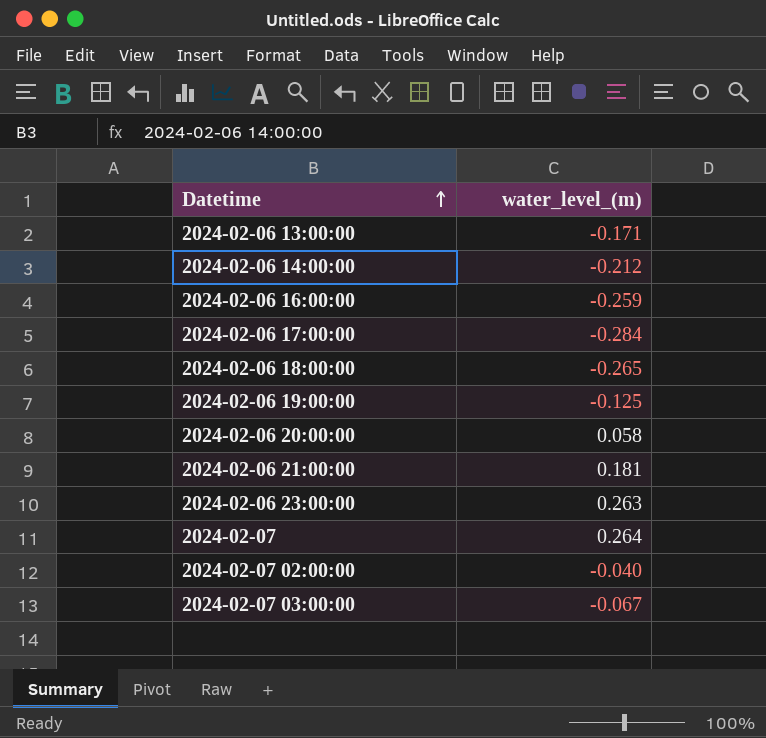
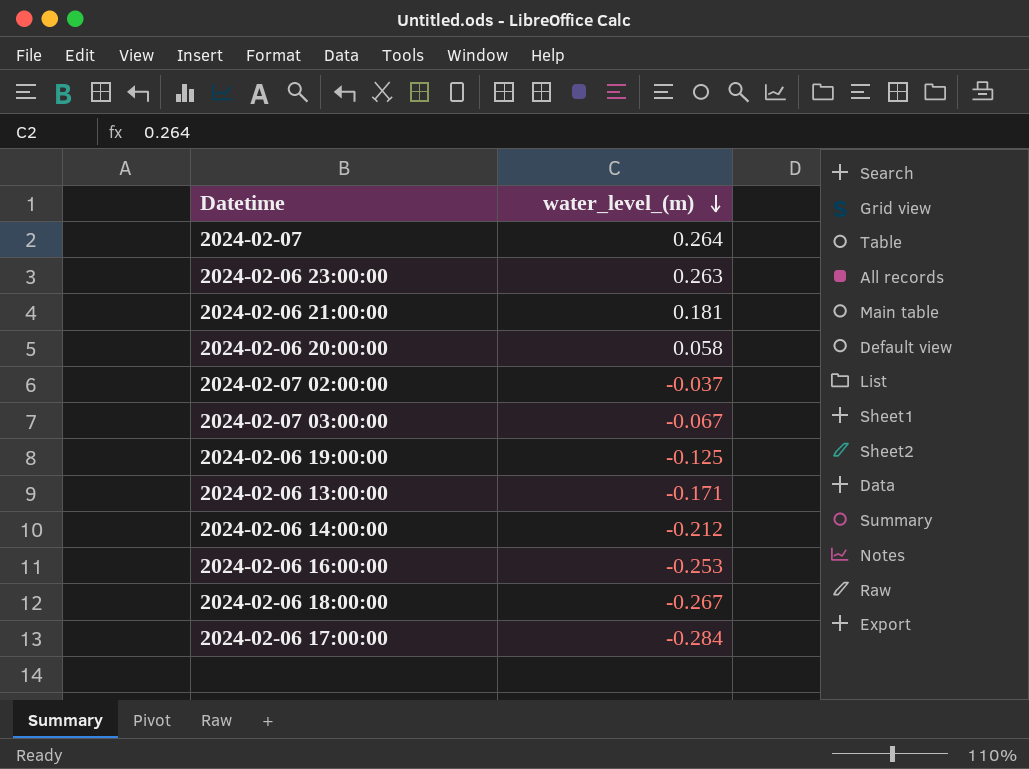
row order: Datetime ascending -> water_level_(m) descending
2024-02-07 02:00:00 | water_level_(m): -0.040 -> -0.037
2024-02-06 16:00:00 | water_level_(m): -0.259 -> -0.253
2024-02-06 18:00:00 | water_level_(m): -0.265 -> -0.267

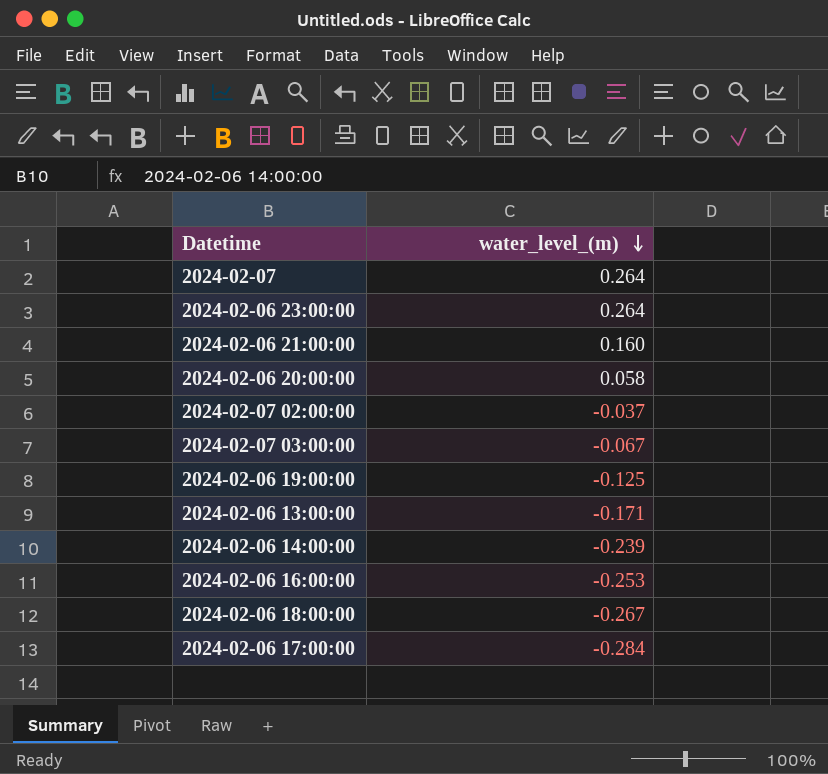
2024-02-06 23:00:00 | water_level_(m): 0.263 -> 0.264
2024-02-06 21:00:00 | water_level_(m): 0.181 -> 0.160
2024-02-06 14:00:00 | water_level_(m): -0.212 -> -0.239

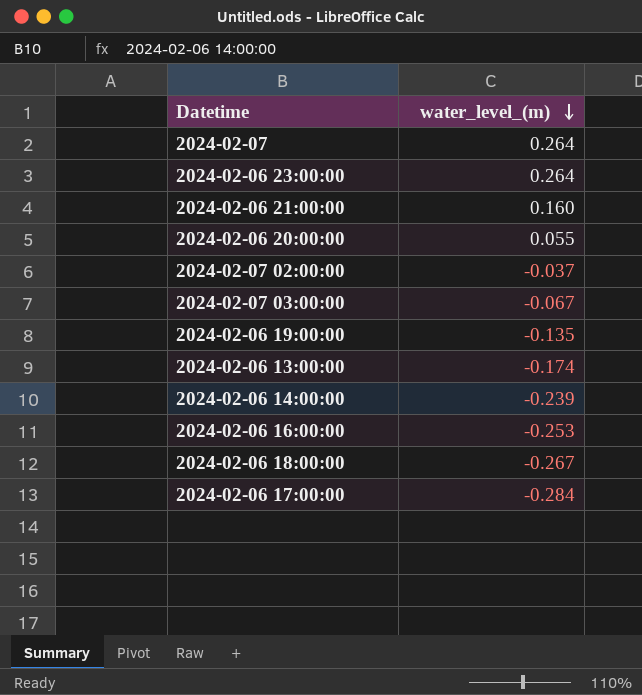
2024-02-06 20:00:00 | water_level_(m): 0.058 -> 0.055
2024-02-06 19:00:00 | water_level_(m): -0.125 -> -0.135
2024-02-06 13:00:00 | water_level_(m): -0.171 -> -0.174

